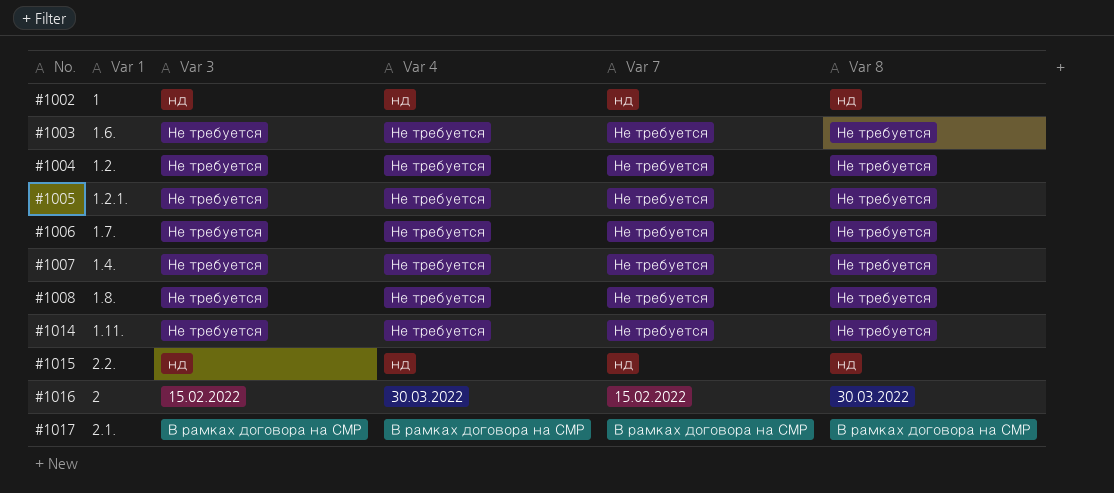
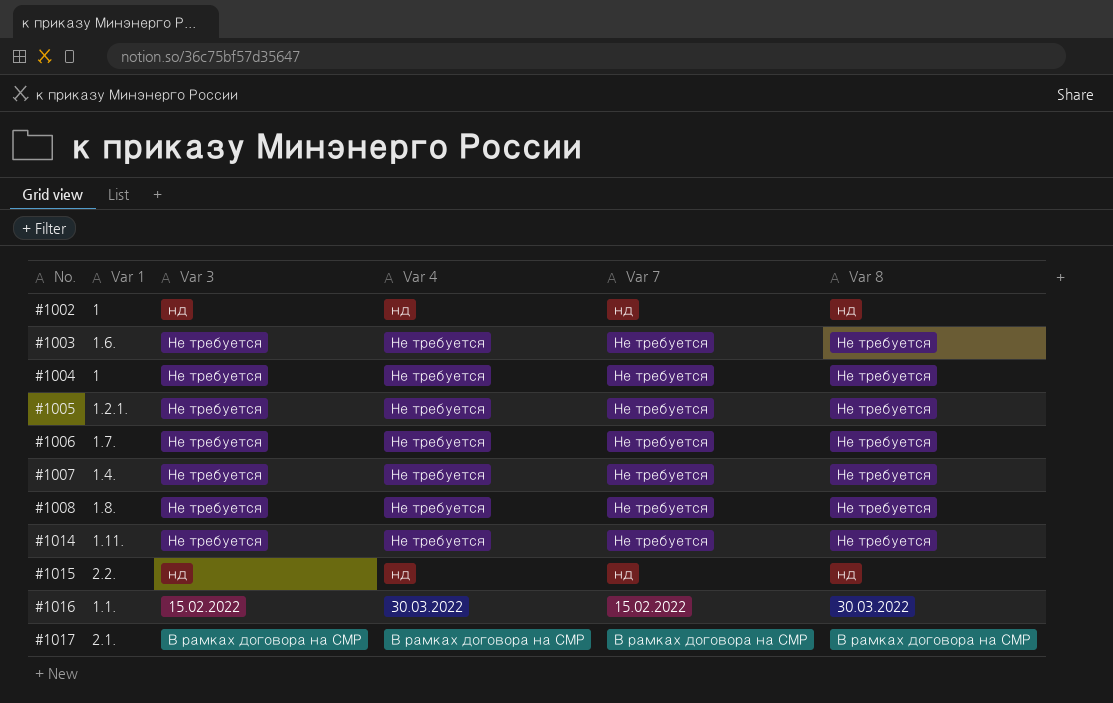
#1004 | Var 1: 1.2. -> 1
#1016 | Var 1: 2 -> 1.1.

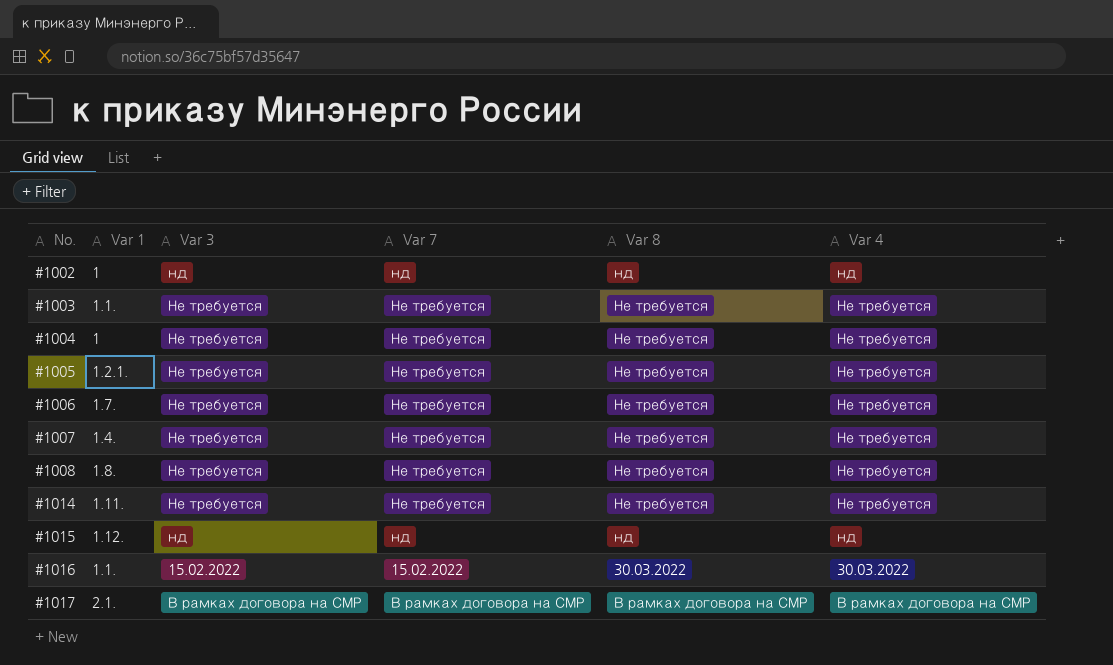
column Var 4 | position: 4 -> 6
#1003 | Var 1: 1.6. -> 1.1.
#1015 | Var 1: 2.2. -> 1.12.

